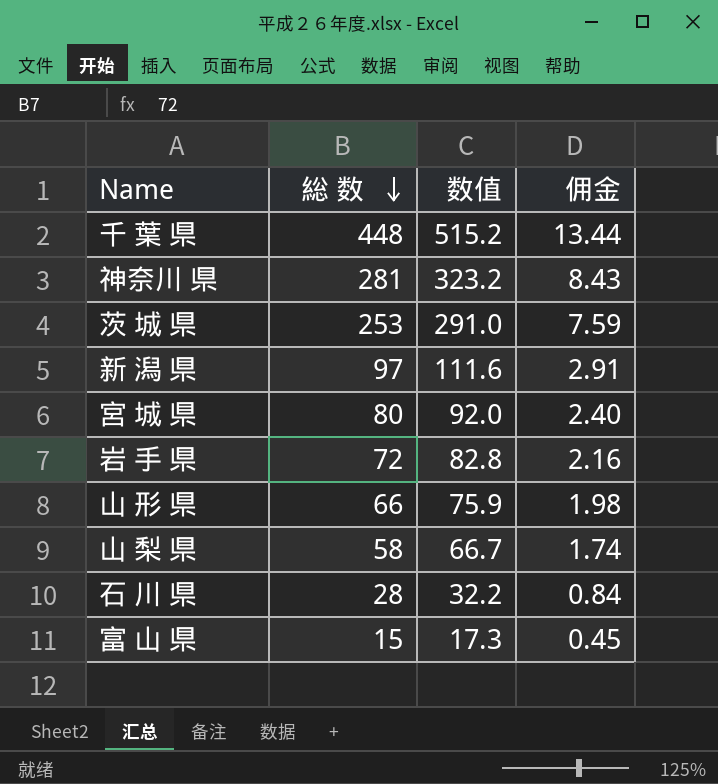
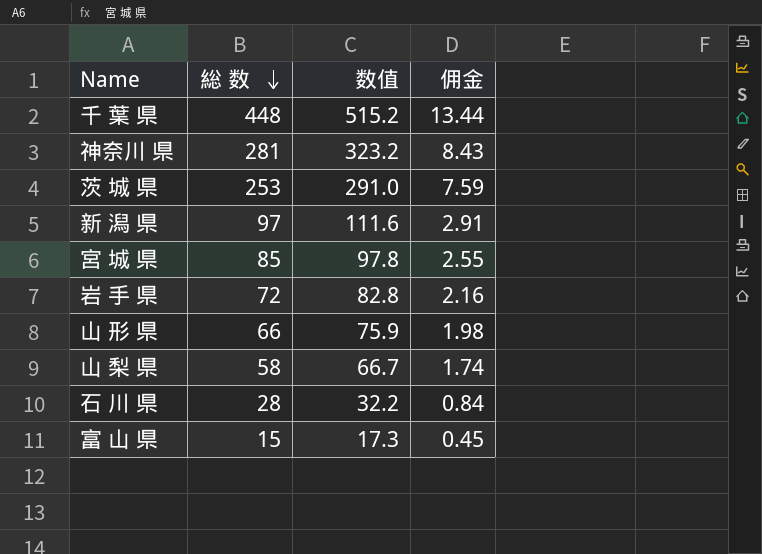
宮 城 県 | 総 数: 80 -> 85
宮 城 県 | 数值: 92.0 -> 97.8
宮 城 県 | 佣金: 2.40 -> 2.55

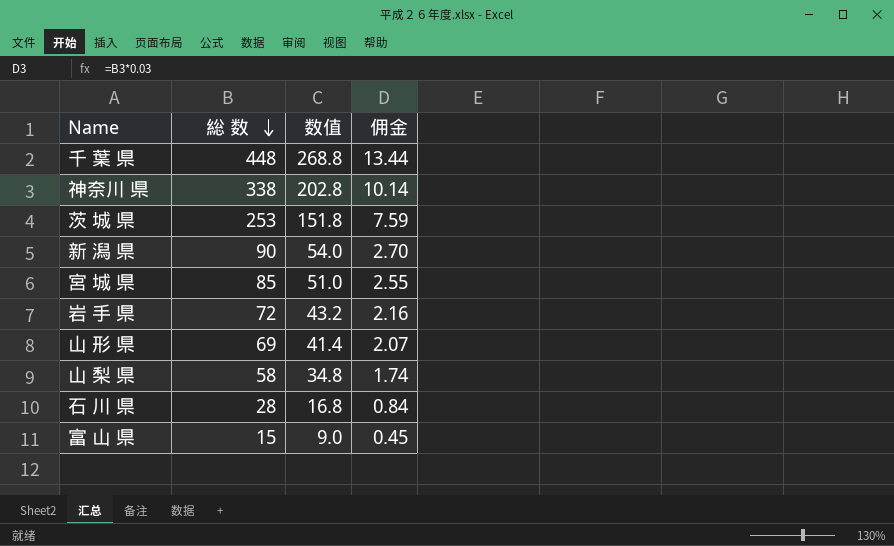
column 数值 | formula: [総 数] * 1.15 -> [総 数] * 0.6
神奈川 県 | 総 数: 281 -> 338
神奈川 県 | 佣金: 8.43 -> 10.14
新 潟 県 | 総 数: 97 -> 90
新 潟 県 | 佣金: 2.91 -> 2.70
山 形 県 | 総 数: 66 -> 69
山 形 県 | 佣金: 1.98 -> 2.07

